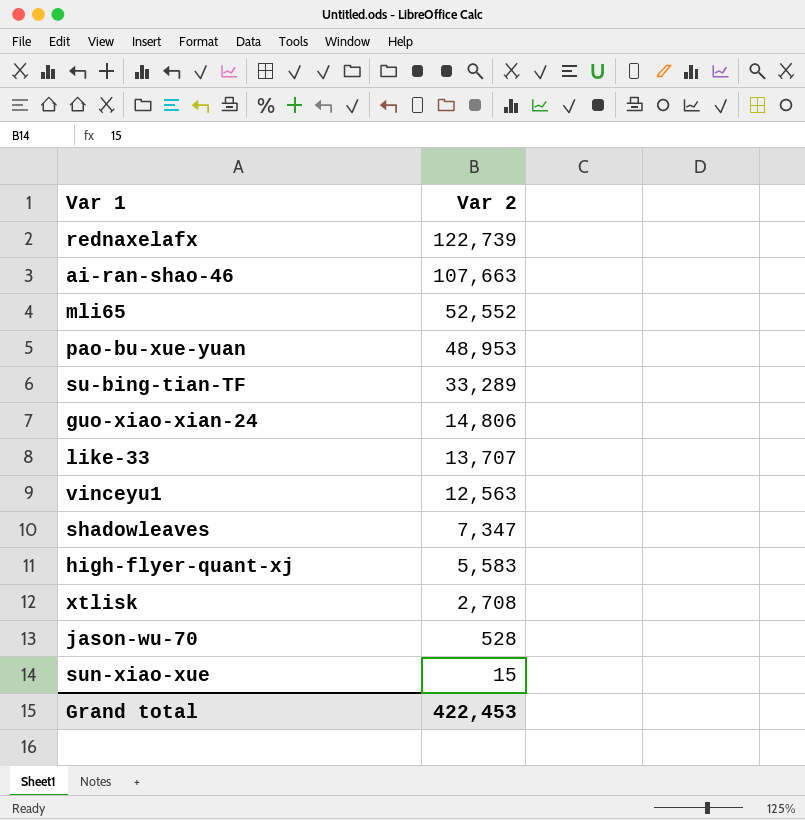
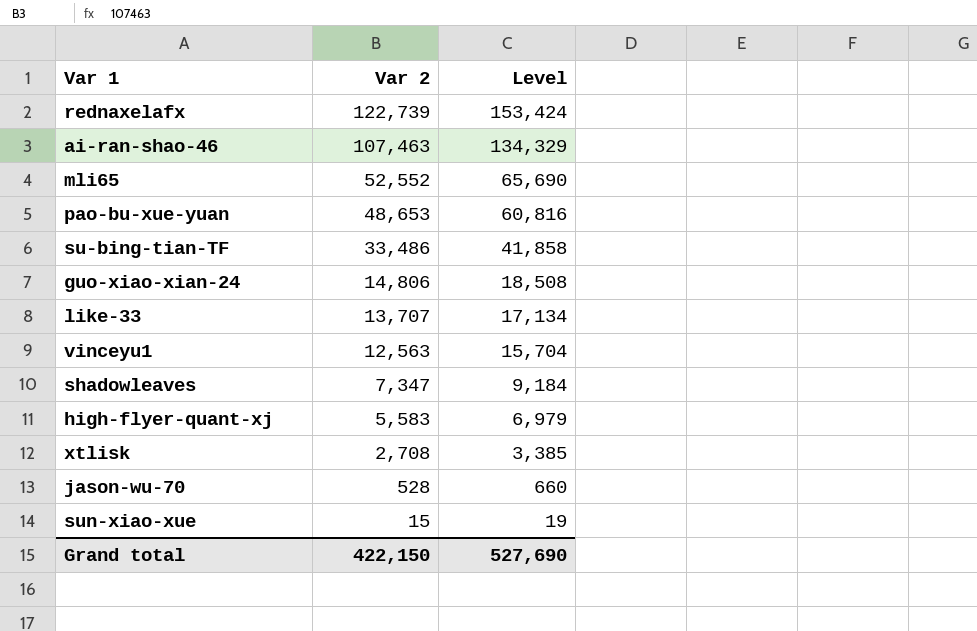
column Level | formula: none -> [Var 2] * 1.25
ai-ran-shao-46 | Var 2: 107,663 -> 107,463
pao-bu-xue-yuan | Var 2: 48,953 -> 48,653
su-bing-tian-TF | Var 2: 33,289 -> 33,486
Grand total | Var 2: 422,453 -> 422,150

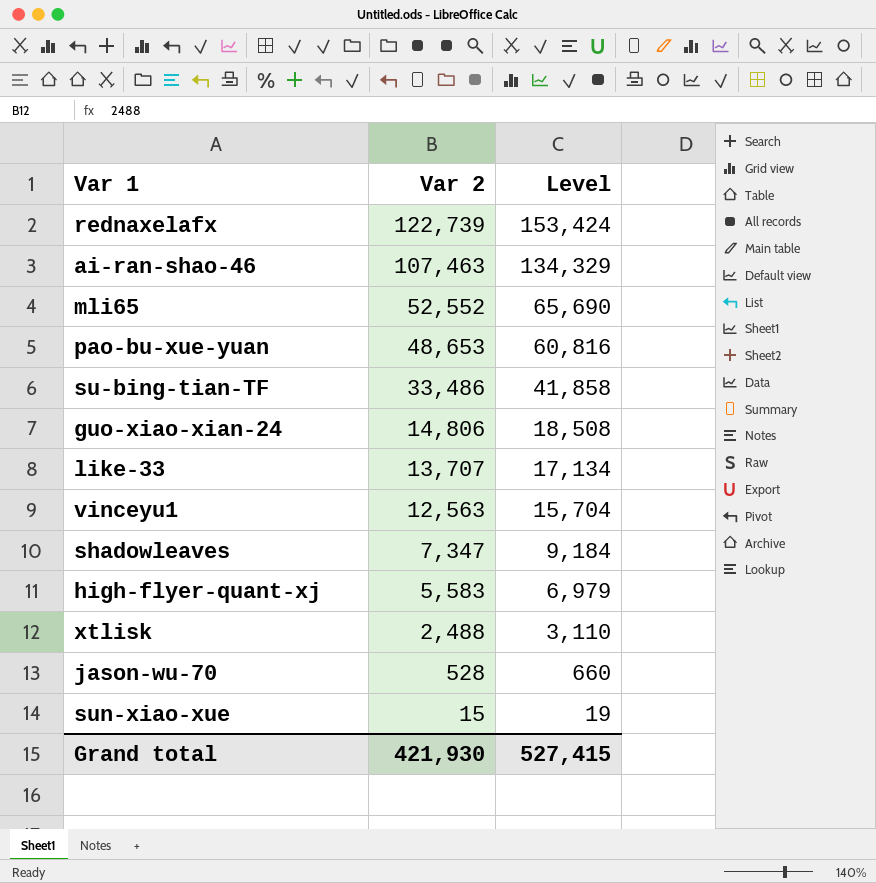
xtlisk | Var 2: 2,708 -> 2,488
xtlisk | Level: 3,385 -> 3,110
Grand total | Var 2: 422,150 -> 421,930
Grand total | Level: 527,690 -> 527,415

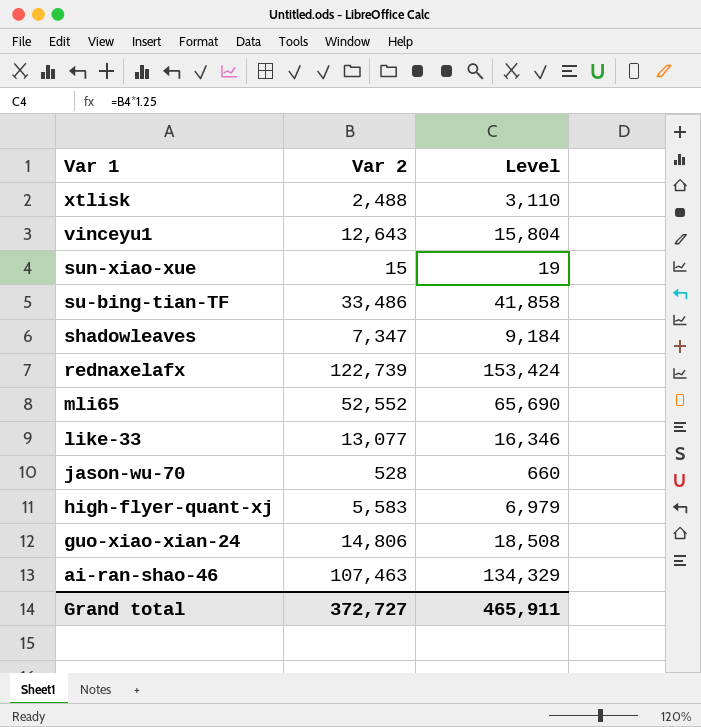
row order: Var 2 descending -> Var 1 descending
row pao-bu-xue-yuan: 48,653 | 60,816 -> none
vinceyu1 | Var 2: 12,563 -> 12,643
vinceyu1 | Level: 15,704 -> 15,804
like-33 | Var 2: 13,707 -> 13,077
like-33 | Level: 17,134 -> 16,346
Grand total | Var 2: 421,930 -> 372,727
Grand total | Level: 527,415 -> 465,911

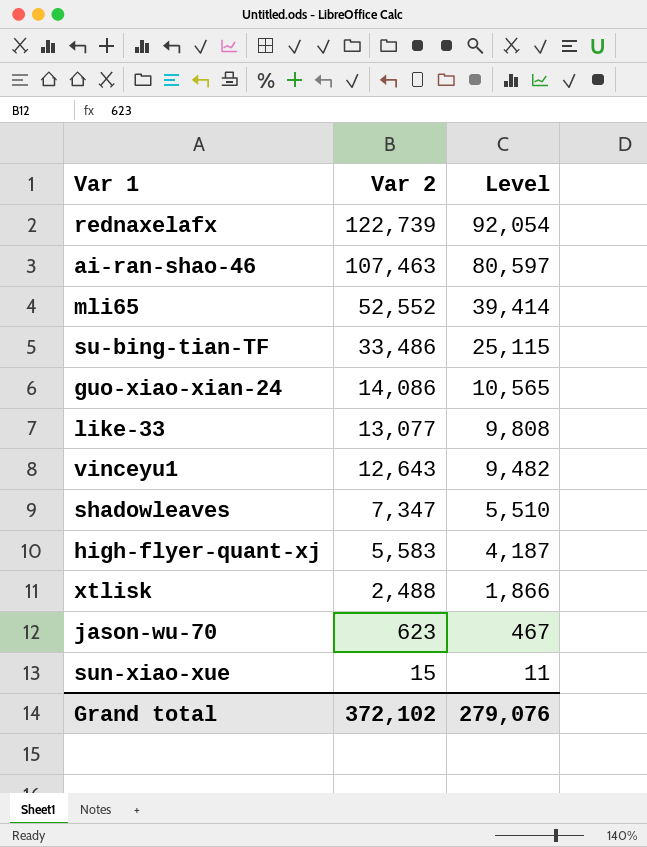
row order: Var 1 descending -> Var 2 descending
column Level | formula: [Var 2] * 1.25 -> [Var 2] * 0.75
guo-xiao-xian-24 | Var 2: 14,806 -> 14,086
jason-wu-70 | Var 2: 528 -> 623
Grand total | Var 2: 372,727 -> 372,102
Grand total | Level: 465,911 -> 279,076

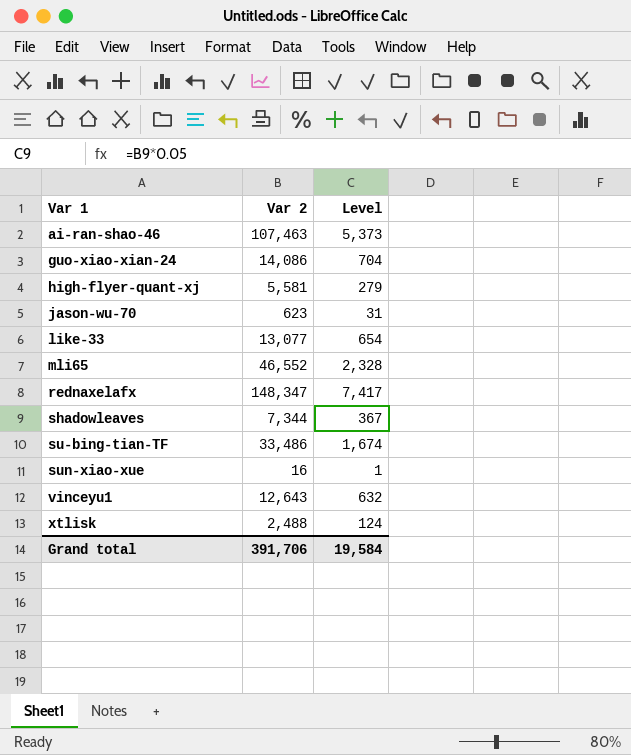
row order: Var 2 descending -> Var 1 ascending
column Level | formula: [Var 2] * 0.75 -> [Var 2] * 0.05
high-flyer-quant-xj | Var 2: 5,583 -> 5,581
mli65 | Var 2: 52,552 -> 46,552
rednaxelafx | Var 2: 122,739 -> 148,347
shadowleaves | Var 2: 7,347 -> 7,344
sun-xiao-xue | Var 2: 15 -> 16
Grand total | Var 2: 372,102 -> 391,706
Grand total | Level: 279,076 -> 19,584

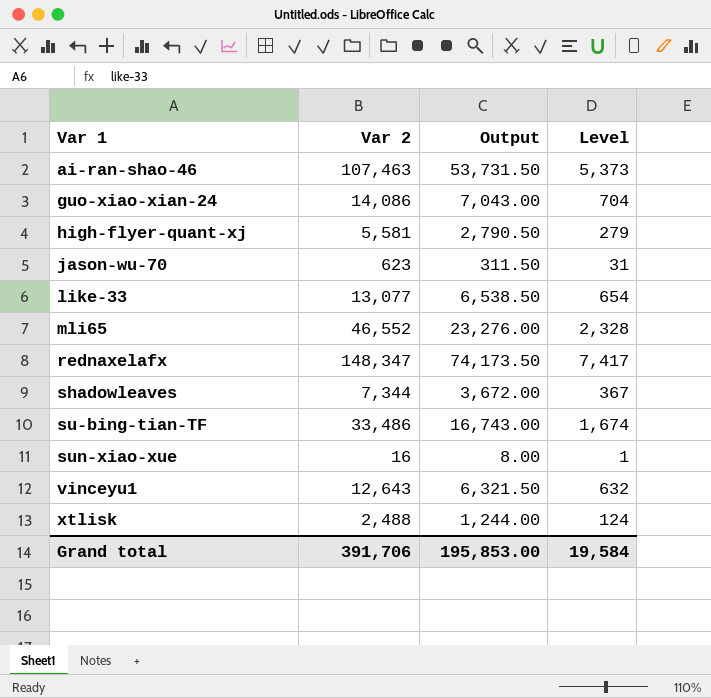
column Output | formula: none -> [Var 2] * 0.5

